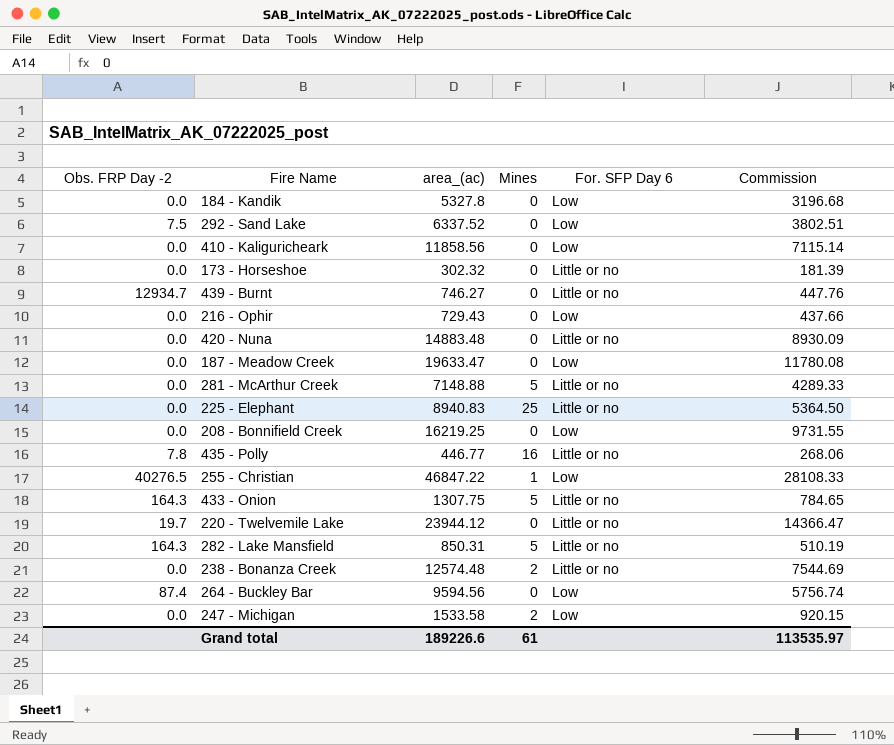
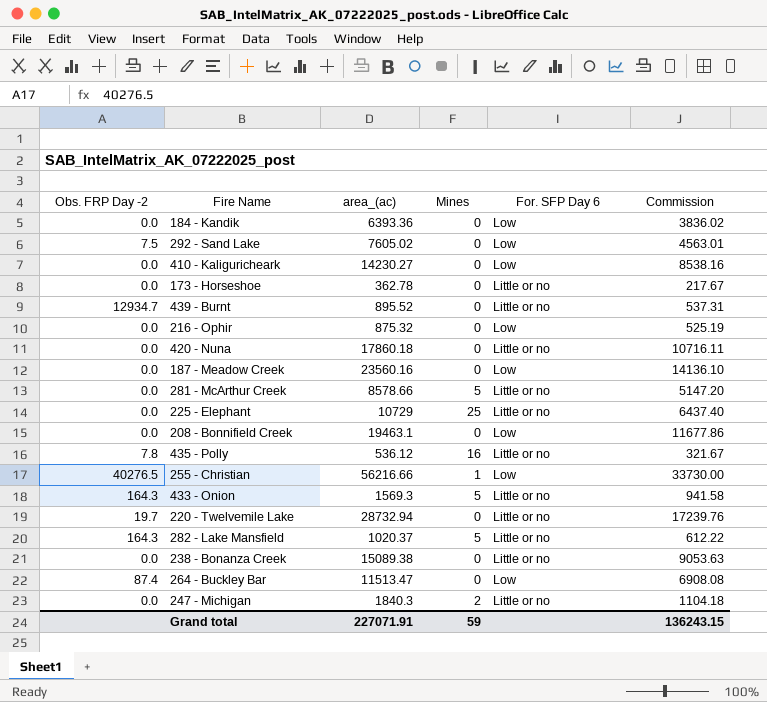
184 - Kandik | area_(ac): 5327.8 -> 6393.36
184 - Kandik | Commission: 3196.68 -> 3836.02
292 - Sand Lake | area_(ac): 6337.52 -> 7605.02
292 - Sand Lake | Commission: 3802.51 -> 4563.01
410 - Kaliguricheark | area_(ac): 11858.56 -> 14230.27
410 - Kaliguricheark | Commission: 7115.14 -> 8538.16
173 - Horseshoe | area_(ac): 302.32 -> 362.78
173 - Horseshoe | Commission: 181.39 -> 217.67
439 - Burnt | area_(ac): 746.27 -> 895.52
439 - Burnt | Commission: 447.76 -> 537.31
216 - Ophir | area_(ac): 729.43 -> 875.32
216 - Ophir | Commission: 437.66 -> 525.19
420 - Nuna | area_(ac): 14883.48 -> 17860.18
420 - Nuna | Commission: 8930.09 -> 10716.11
187 - Meadow Creek | area_(ac): 19633.47 -> 23560.16
187 - Meadow Creek | Commission: 11780.08 -> 14136.10
281 - McArthur Creek | area_(ac): 7148.88 -> 8578.66
281 - McArthur Creek | Commission: 4289.33 -> 5147.20
225 - Elephant | area_(ac): 8940.83 -> 10729
225 - Elephant | Commission: 5364.50 -> 6437.40
208 - Bonnifield Creek | area_(ac): 16219.25 -> 19463.1
208 - Bonnifield Creek | Commission: 9731.55 -> 11677.86
435 - Polly | area_(ac): 446.77 -> 536.12
435 - Polly | Commission: 268.06 -> 321.67
255 - Christian | area_(ac): 46847.22 -> 56216.66
255 - Christian | Commission: 28108.33 -> 33730.00
433 - Onion | area_(ac): 1307.75 -> 1569.3
433 - Onion | Commission: 784.65 -> 941.58
220 - Twelvemile Lake | area_(ac): 23944.12 -> 28732.94
220 - Twelvemile Lake | Commission: 14366.47 -> 17239.76
282 - Lake Mansfield | area_(ac): 850.31 -> 1020.37
282 - Lake Mansfield | Commission: 510.19 -> 612.22
238 - Bonanza Creek | area_(ac): 12574.48 -> 15089.38
238 - Bonanza Creek | Mines: 2 -> 0
238 - Bonanza Creek | Commission: 7544.69 -> 9053.63
264 - Buckley Bar | area_(ac): 9594.56 -> 11513.47
264 - Buckley Bar | Commission: 5756.74 -> 6908.08
247 - Michigan | area_(ac): 1533.58 -> 1840.3
247 - Michigan | For. SFP Day 6: Low -> Little or no
247 - Michigan | Commission: 920.15 -> 1104.18
Grand total | area_(ac): 189226.6 -> 227071.91
Grand total | Mines: 61 -> 59
Grand total | Commission: 113535.97 -> 136243.15

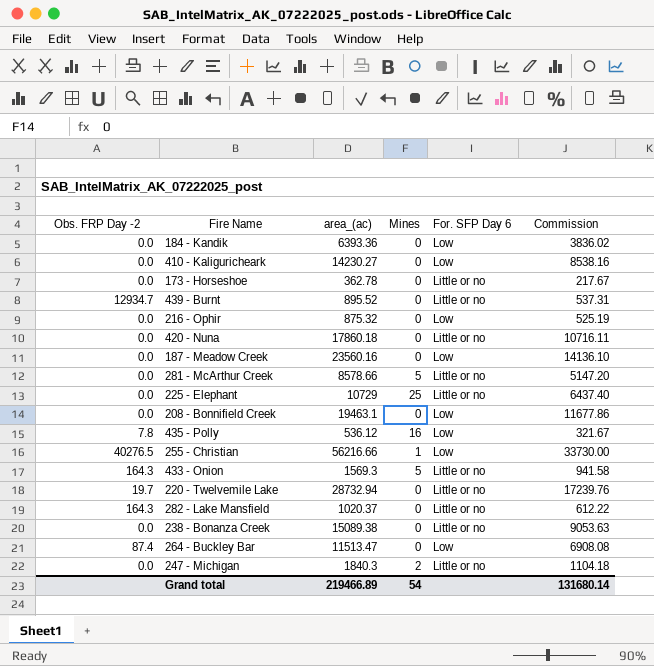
row 292 - Sand Lake: 7.5 | 7605.02 | 0 | Low | 4563.01 -> none
435 - Polly | For. SFP Day 6: Little or no -> Low
282 - Lake Mansfield | Mines: 5 -> 0
Grand total | area_(ac): 227071.91 -> 219466.89
Grand total | Mines: 59 -> 54
Grand total | Commission: 136243.15 -> 131680.14

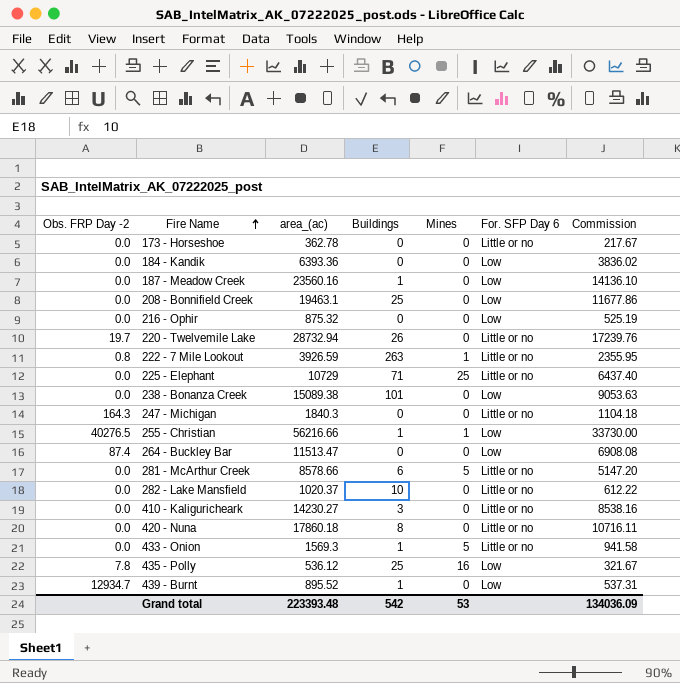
row order: none -> Fire Name ascending
column Buildings | position: none -> 4
row 222 - 7 Mile Lookout: none -> 0.8 | 3926.59 | 263 | 1 | Little or no | 2355.95
238 - Bonanza Creek | For. SFP Day 6: Little or no -> Low
247 - Michigan | Obs. FRP Day -2: 0.0 -> 164.3
247 - Michigan | Mines: 2 -> 0
282 - Lake Mansfield | Obs. FRP Day -2: 164.3 -> 0.0
410 - Kaliguricheark | For. SFP Day 6: Low -> Little or no
433 - Onion | Obs. FRP Day -2: 164.3 -> 0.0
439 - Burnt | For. SFP Day 6: Little or no -> Low
Grand total | area_(ac): 219466.89 -> 223393.48
Grand total | Mines: 54 -> 53
Grand total | Commission: 131680.14 -> 134036.09

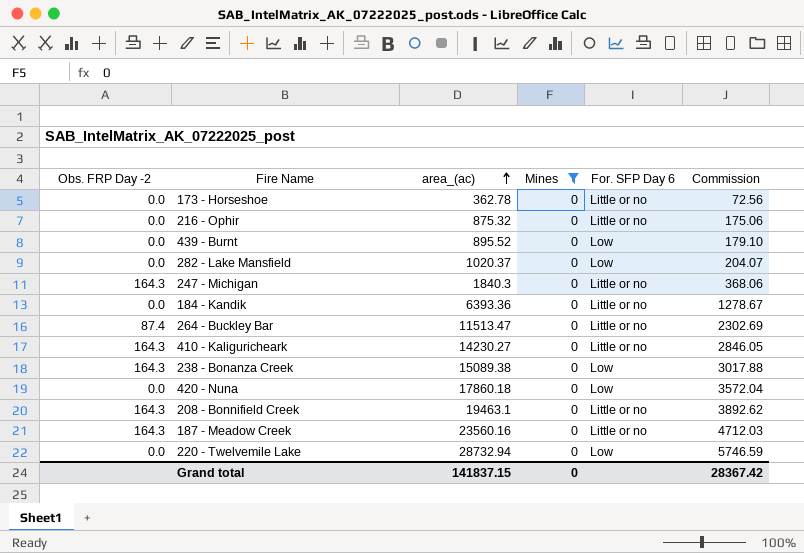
filter: none -> Mines = 0
row order: Fire Name ascending -> area_(ac) ascending
column Buildings | position: 4 -> none
column Commission | formula: [area_(ac)] * 0.6 -> [area_(ac)] * 0.2
216 - Ophir | For. SFP Day 6: Low -> Little or no
439 - Burnt | Obs. FRP Day -2: 12934.7 -> 0.0
282 - Lake Mansfield | For. SFP Day 6: Little or no -> Low
184 - Kandik | For. SFP Day 6: Low -> Little or no
264 - Buckley Bar | For. SFP Day 6: Low -> Little or no
410 - Kaliguricheark | Obs. FRP Day -2: 0.0 -> 164.3
238 - Bonanza Creek | Obs. FRP Day -2: 0.0 -> 164.3
420 - Nuna | For. SFP Day 6: Little or no -> Low
208 - Bonnifield Creek | Obs. FRP Day -2: 0.0 -> 164.3
208 - Bonnifield Creek | For. SFP Day 6: Low -> Little or no
187 - Meadow Creek | Obs. FRP Day -2: 0.0 -> 164.3
187 - Meadow Creek | For. SFP Day 6: Low -> Little or no
220 - Twelvemile Lake | Obs. FRP Day -2: 19.7 -> 0.0
220 - Twelvemile Lake | For. SFP Day 6: Little or no -> Low
Grand total | area_(ac): 223393.48 -> 141837.15
Grand total | Mines: 53 -> 0
Grand total | Commission: 134036.09 -> 28367.42

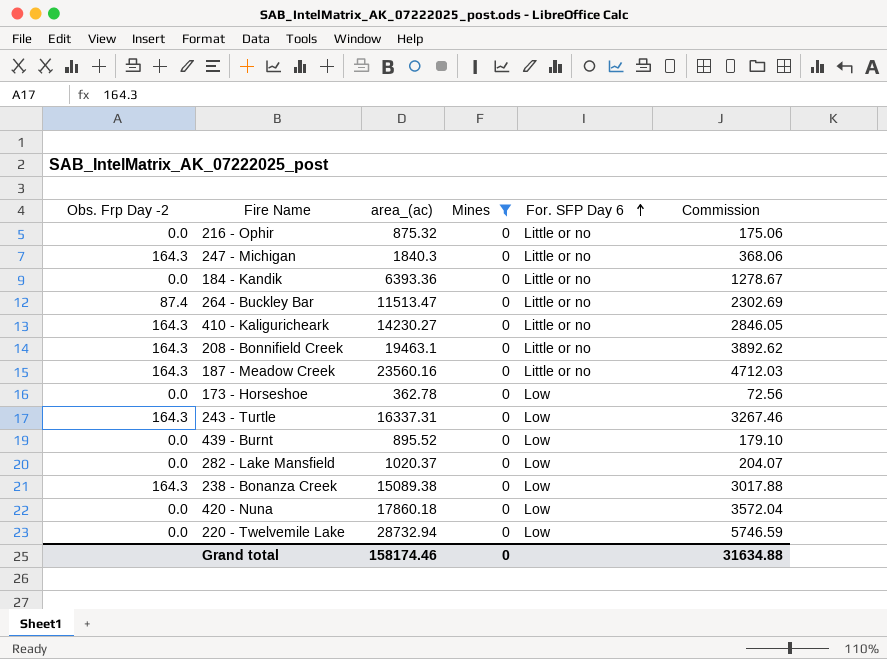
row order: area_(ac) ascending -> For. SFP Day 6 ascending
column name: Obs. FRP Day -2 -> Obs. Frp Day -2
173 - Horseshoe | For. SFP Day 6: Little or no -> Low
row 243 - Turtle: none -> 164.3 | 16337.31 | 0 | Low | 3267.46
Grand total | area_(ac): 141837.15 -> 158174.46
Grand total | Commission: 28367.42 -> 31634.88

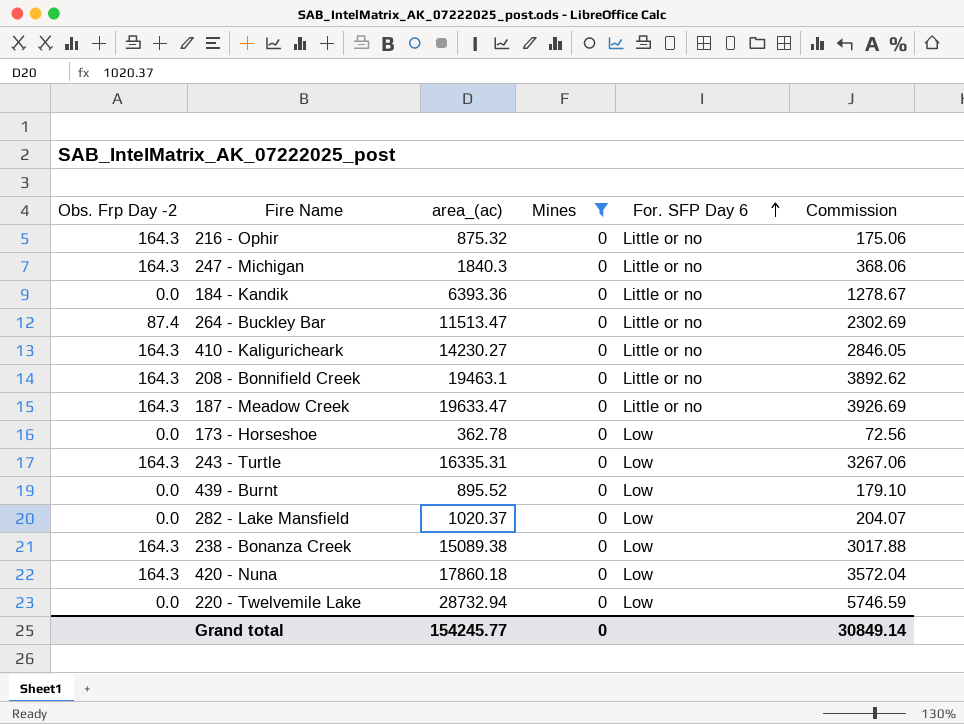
216 - Ophir | Obs. Frp Day -2: 0.0 -> 164.3
187 - Meadow Creek | area_(ac): 23560.16 -> 19633.47
187 - Meadow Creek | Commission: 4712.03 -> 3926.69
243 - Turtle | area_(ac): 16337.31 -> 16335.31
243 - Turtle | Commission: 3267.46 -> 3267.06
420 - Nuna | Obs. Frp Day -2: 0.0 -> 164.3
Grand total | area_(ac): 158174.46 -> 154245.77
Grand total | Commission: 31634.88 -> 30849.14

